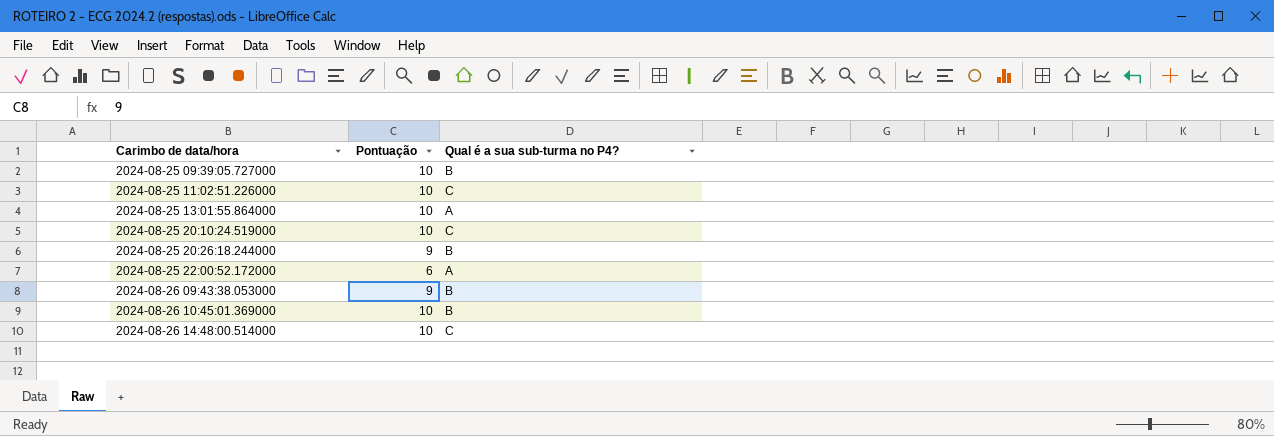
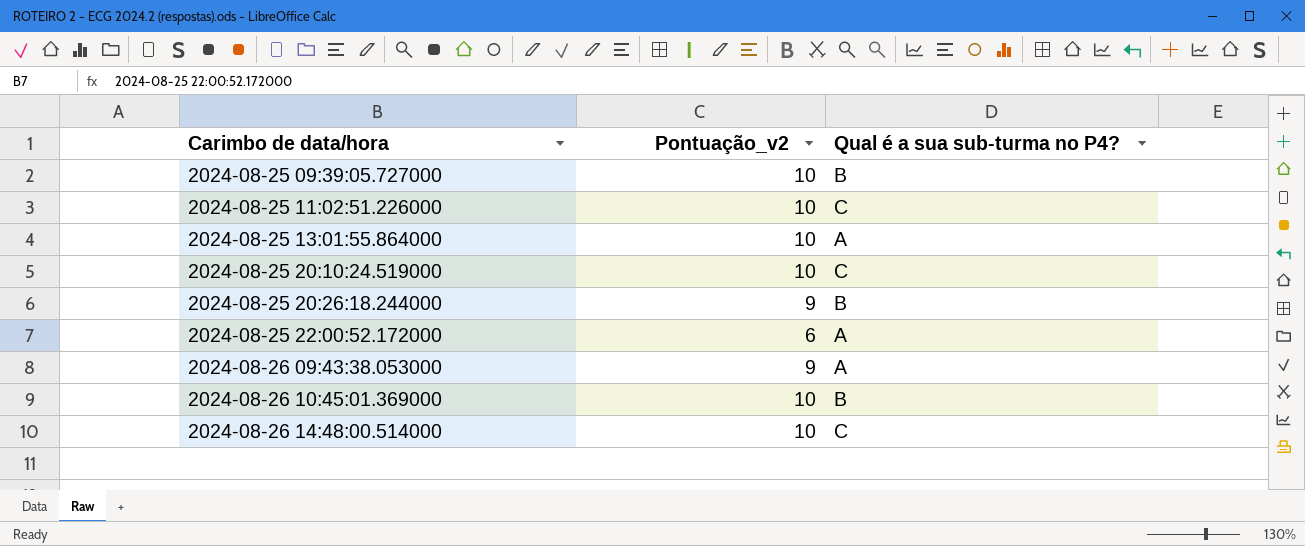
column name: Pontuação -> Pontuação_v2
2024-08-26 09:43:38.053000 | Qual é a sua sub-turma no P4?: B -> A

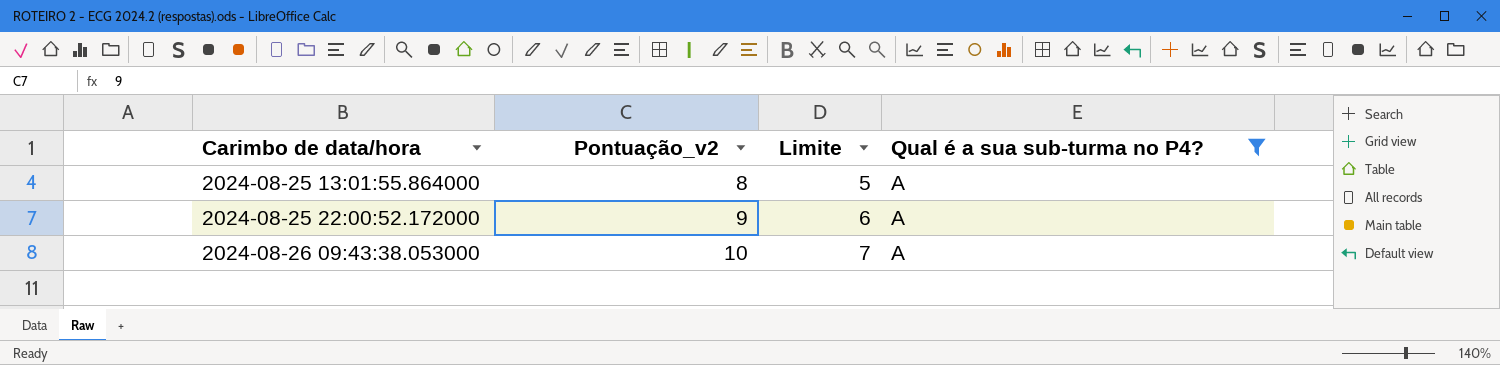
filter: none -> Qual é a sua sub-turma no P4? = A
column Limite | formula: none -> [Pontuação_v2] - 3
2024-08-25 13:01:55.864000 | Pontuação_v2: 10 -> 8
2024-08-25 22:00:52.172000 | Pontuação_v2: 6 -> 9
2024-08-26 09:43:38.053000 | Pontuação_v2: 9 -> 10

